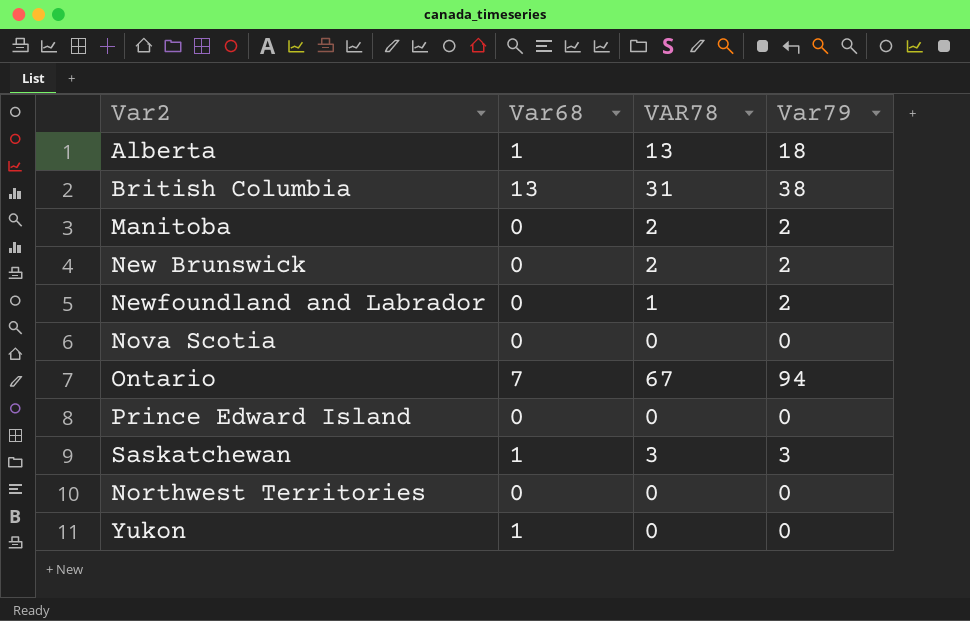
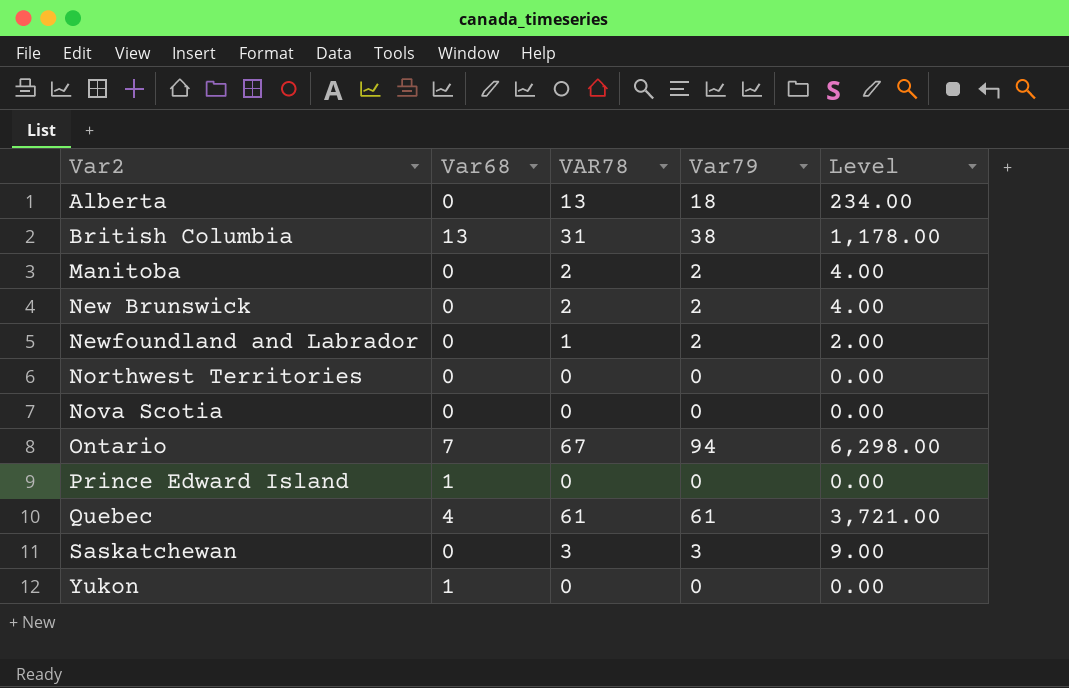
row order: none -> Var2 ascending
column Level | formula: none -> [VAR78] * [Var79]
Alberta | Var68: 1 -> 0
Prince Edward Island | Var68: 0 -> 1
row Quebec: none -> 4 | 61 | 61 | 3,721.00
Saskatchewan | Var68: 1 -> 0

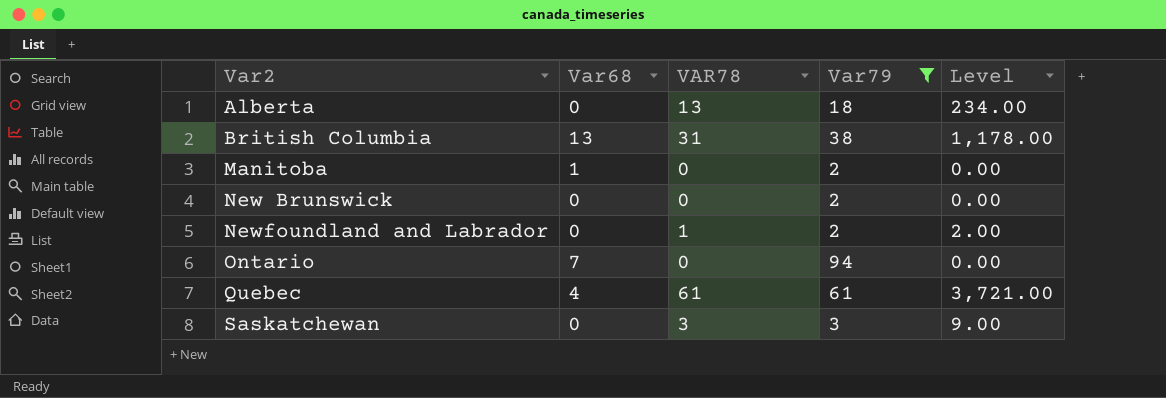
filter: none -> Var79 != 0
Manitoba | Var68: 0 -> 1
Manitoba | VAR78: 2 -> 0
Manitoba | Level: 4.00 -> 0.00
New Brunswick | VAR78: 2 -> 0
New Brunswick | Level: 4.00 -> 0.00
Ontario | VAR78: 67 -> 0
Ontario | Level: 6,298.00 -> 0.00

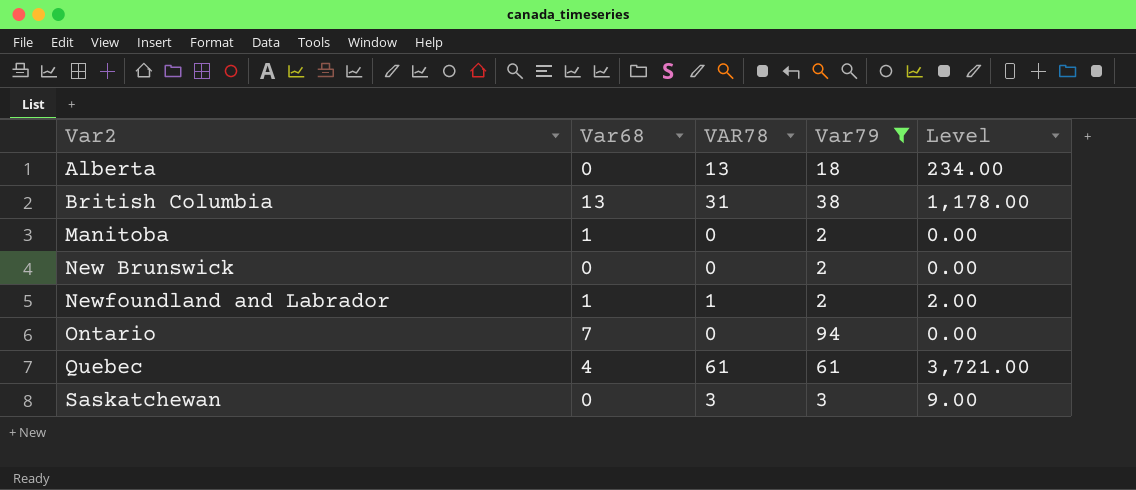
Newfoundland and Labrador | Var68: 0 -> 1

